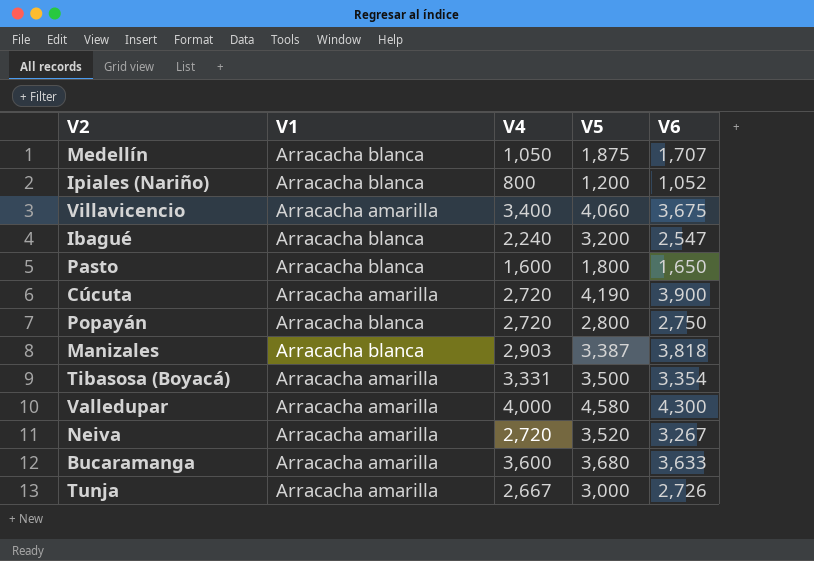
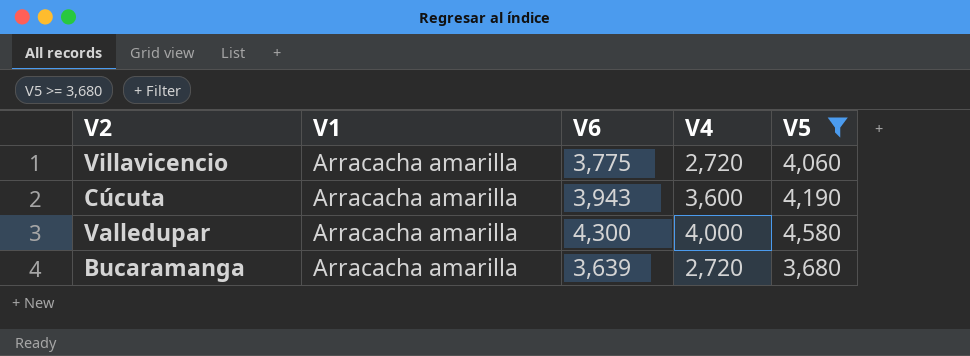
filter: none -> V5 >= 3,680
column V6 | position: 5 -> 3
Villavicencio | V6: 3,675 -> 3,775
Villavicencio | V4: 3,400 -> 2,720
Cúcuta | V6: 3,900 -> 3,943
Cúcuta | V4: 2,720 -> 3,600
Bucaramanga | V6: 3,633 -> 3,639
Bucaramanga | V4: 3,600 -> 2,720

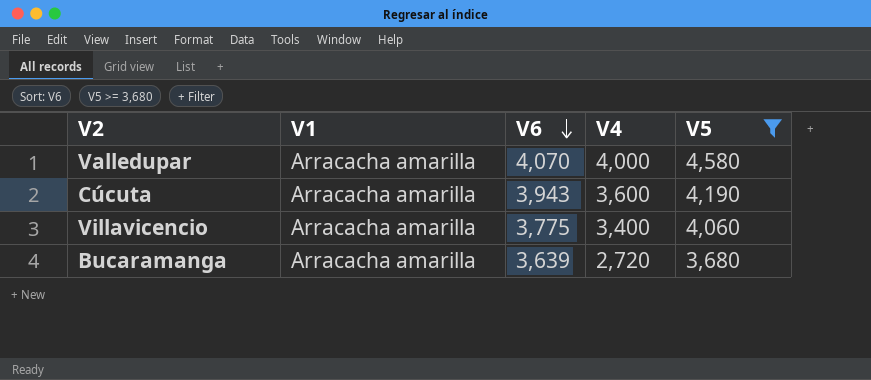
row order: none -> V6 descending
Valledupar | V6: 4,300 -> 4,070
Villavicencio | V4: 2,720 -> 3,400

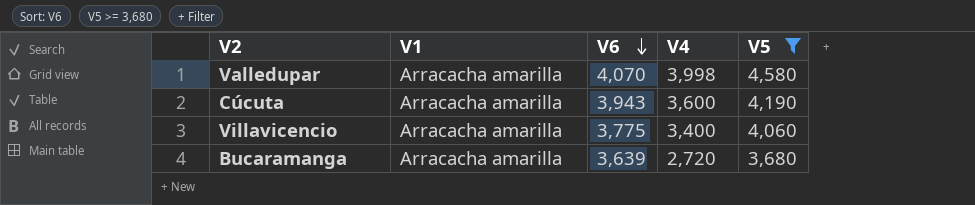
Valledupar | V4: 4,000 -> 3,998

